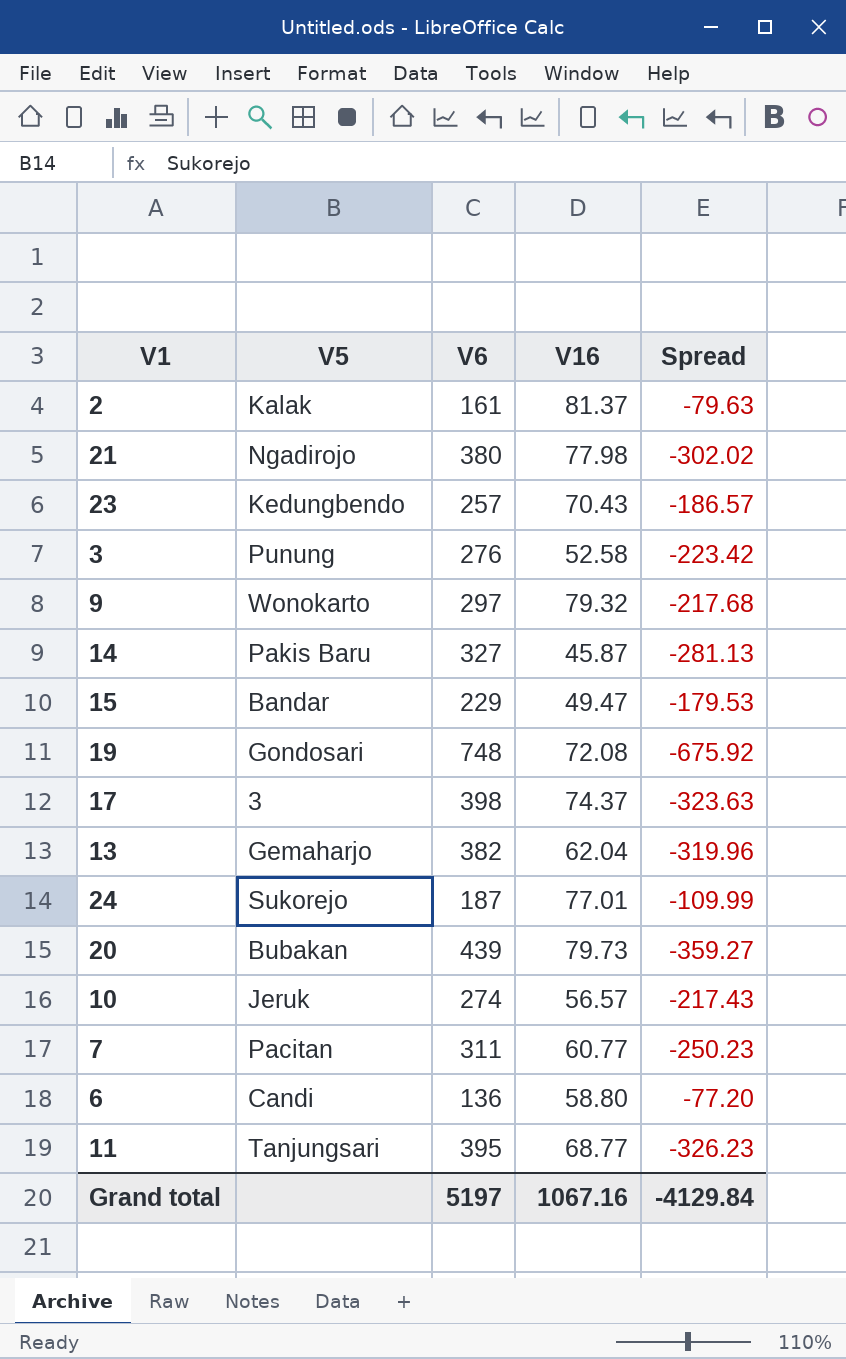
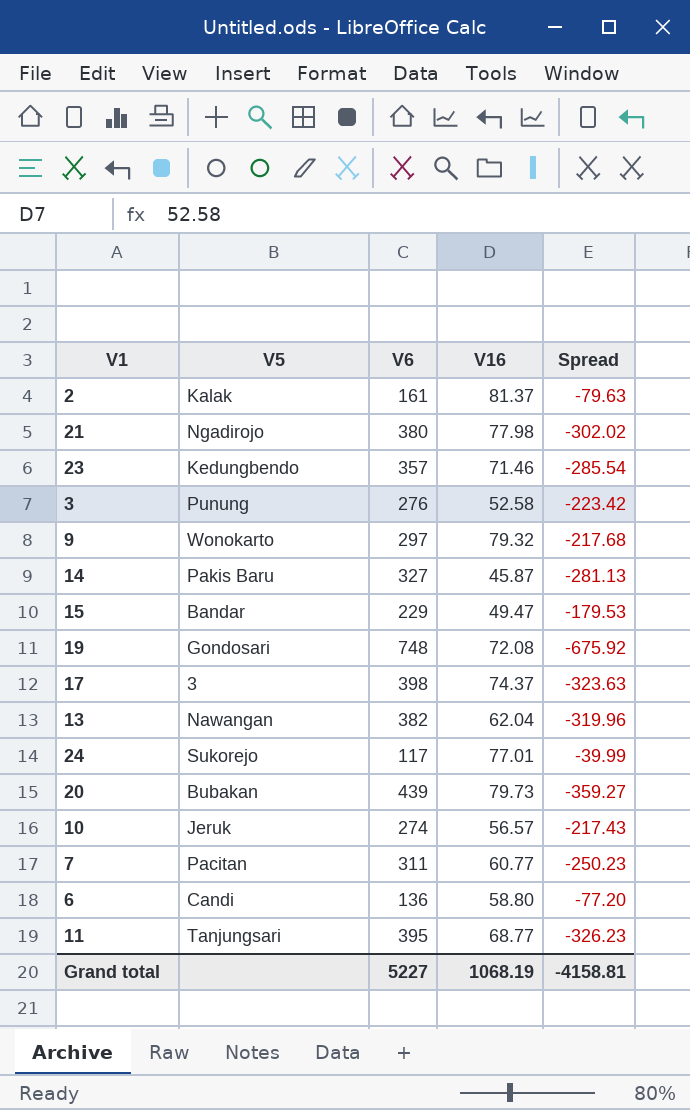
23 | V6: 257 -> 357
23 | V16: 70.43 -> 71.46
23 | Spread: -186.57 -> -285.54
13 | V5: Gemaharjo -> Nawangan
24 | V6: 187 -> 117
24 | Spread: -109.99 -> -39.99
Grand total | V6: 5197 -> 5227
Grand total | V16: 1067.16 -> 1068.19
Grand total | Spread: -4129.84 -> -4158.81

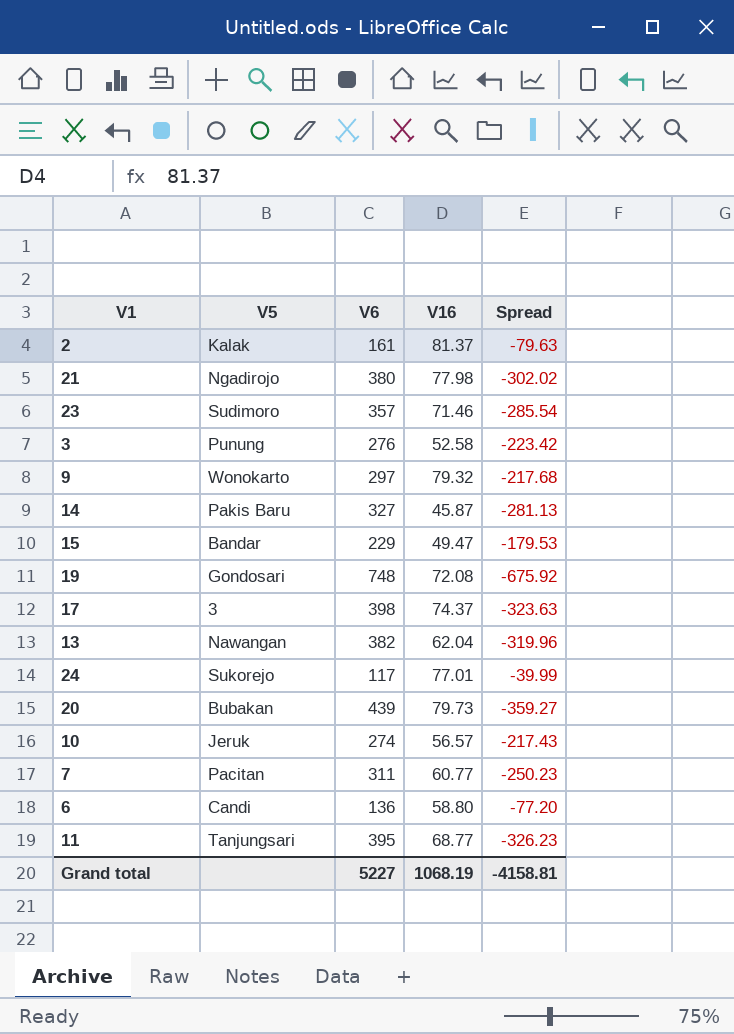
23 | V5: Kedungbendo -> Sudimoro

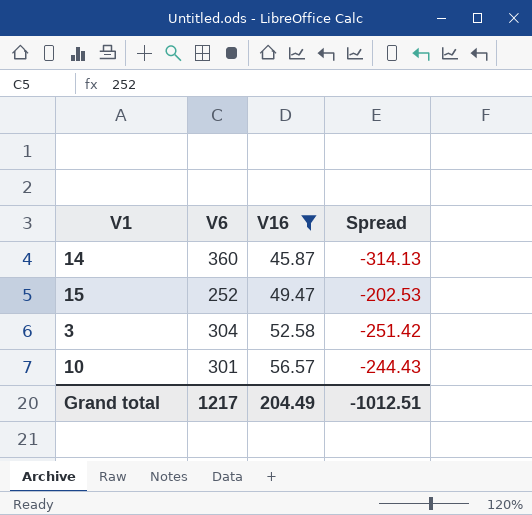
filter: none -> V16 <= 56.57
row order: none -> V16 ascending
column V5 | position: 2 -> none
14 | V6: 327 -> 360
14 | Spread: -281.13 -> -314.13
15 | V6: 229 -> 252
15 | Spread: -179.53 -> -202.53
3 | V6: 276 -> 304
3 | Spread: -223.42 -> -251.42
10 | V6: 274 -> 301
10 | Spread: -217.43 -> -244.43
Grand total | V6: 5227 -> 1217
Grand total | V16: 1068.19 -> 204.49
Grand total | Spread: -4158.81 -> -1012.51

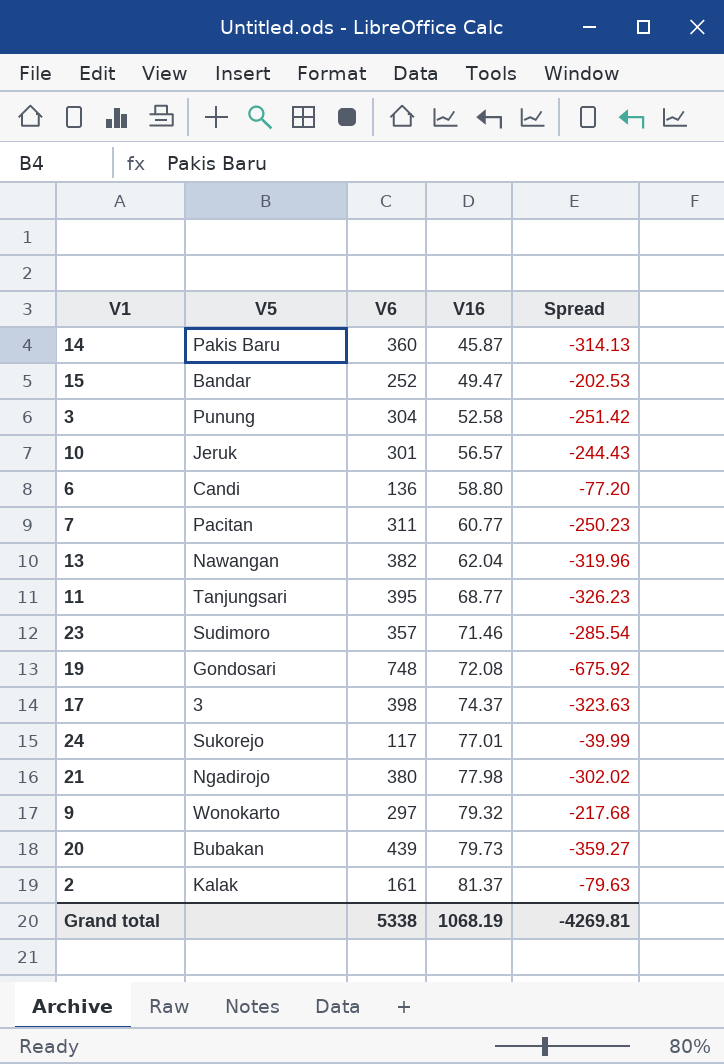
filter: V16 <= 56.57 -> none
column V5 | position: none -> 2
Grand total | V6: 1217 -> 5338
Grand total | V16: 204.49 -> 1068.19
Grand total | Spread: -1012.51 -> -4269.81

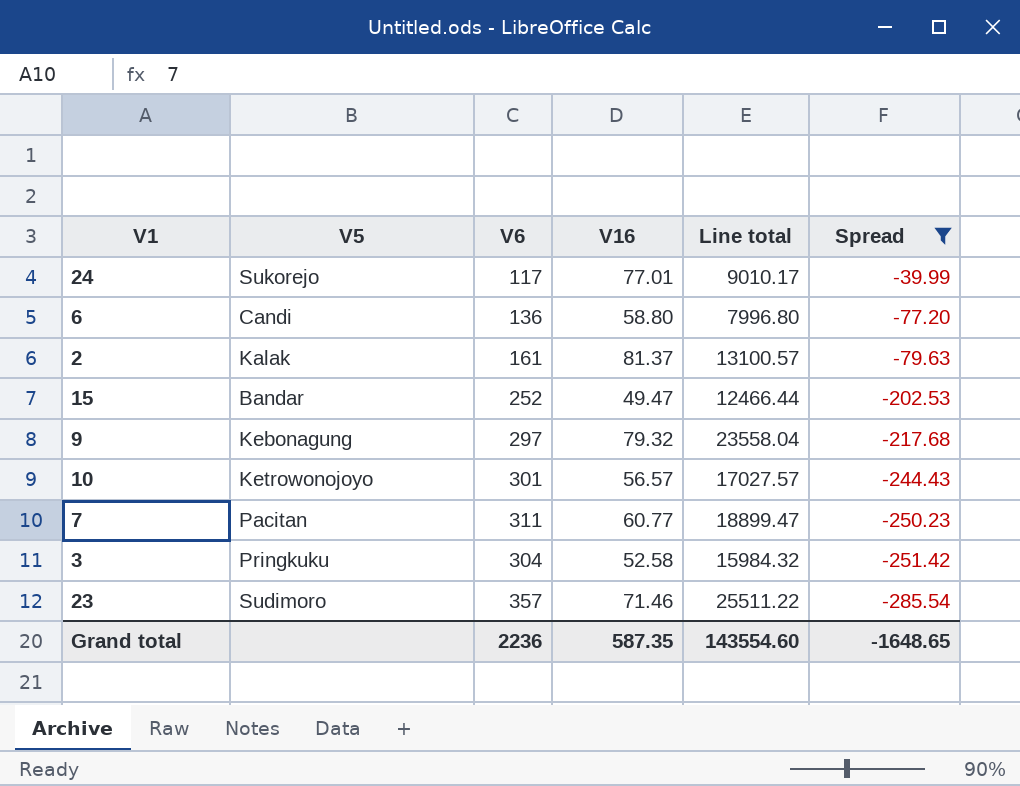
filter: none -> Spread >= -285.54
row order: V16 ascending -> Spread descending
column Line total | formula: none -> [V6] * [V16]
9 | V5: Wonokarto -> Kebonagung
10 | V5: Jeruk -> Ketrowonojoyo
3 | V5: Punung -> Pringkuku
Grand total | V6: 5338 -> 2236
Grand total | V16: 1068.19 -> 587.35
Grand total | Spread: -4269.81 -> -1648.65

